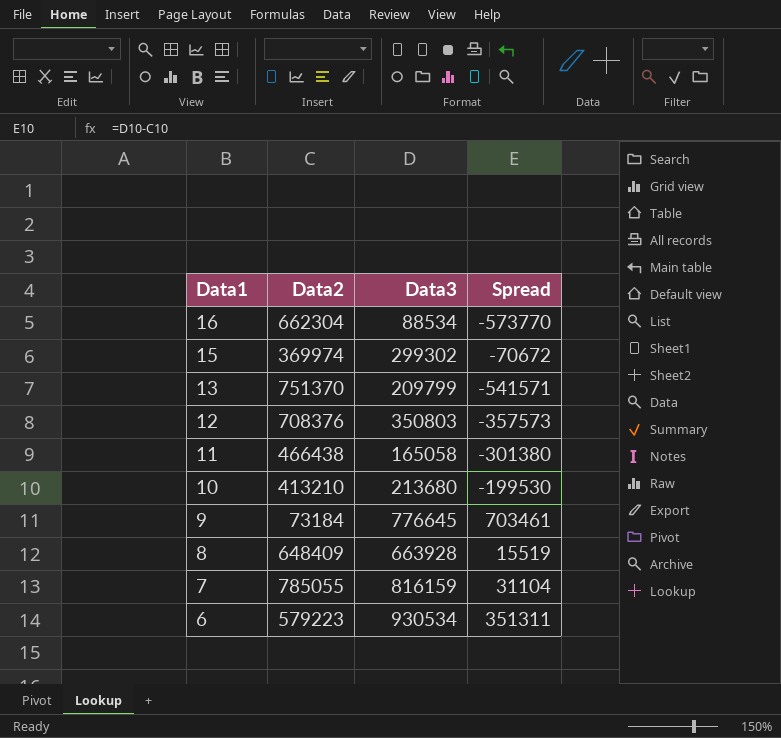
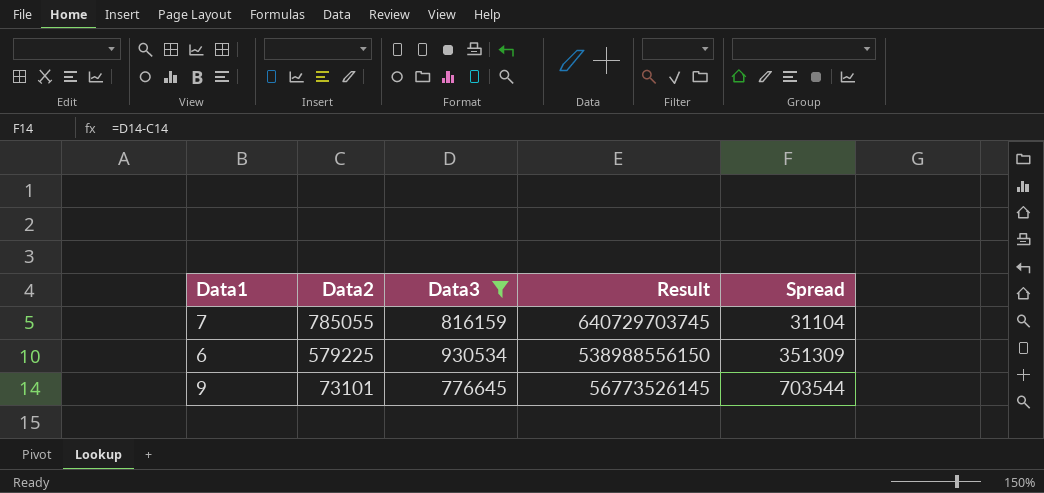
filter: none -> Data3 >= 776645
row order: Data1 descending -> Data2 descending
column Result | formula: none -> [Data2] * [Data3]
6 | Data2: 579223 -> 579225
6 | Spread: 351311 -> 351309
9 | Data2: 73184 -> 73101
9 | Spread: 703461 -> 703544

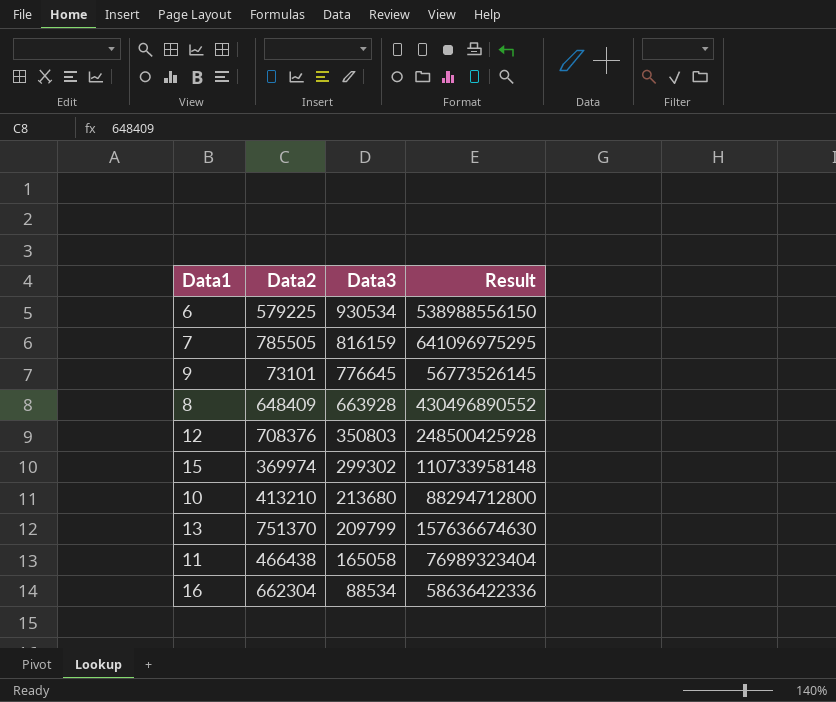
filter: Data3 >= 776645 -> none
row order: Data2 descending -> Data3 descending
column Spread | formula: [Data3] - [Data2] -> none
7 | Data2: 785055 -> 785505
7 | Result: 640729703745 -> 641096975295

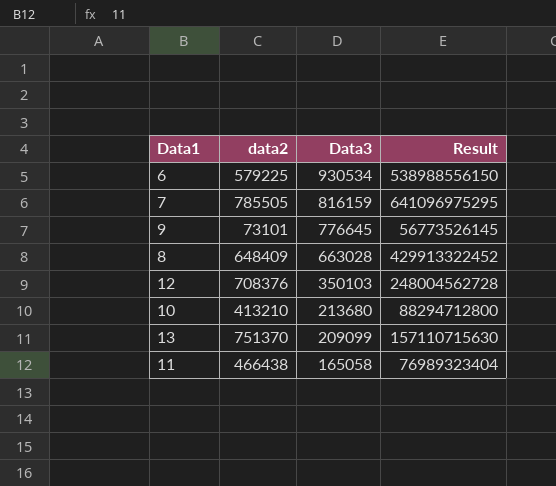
column name: Data2 -> data2
row 15: 369974 | 299302 | 110733958148 -> none
row 16: 662304 | 88534 | 58636422336 -> none
8 | Data3: 663928 -> 663028
8 | Result: 430496890552 -> 429913322452
12 | Data3: 350803 -> 350103
12 | Result: 248500425928 -> 248004562728
13 | Data3: 209799 -> 209099
13 | Result: 157636674630 -> 157110715630

